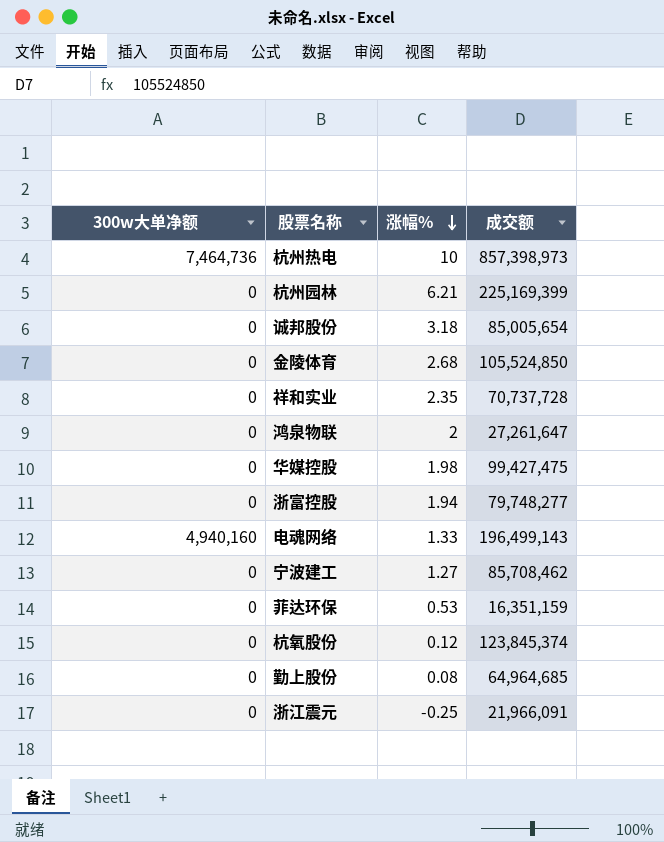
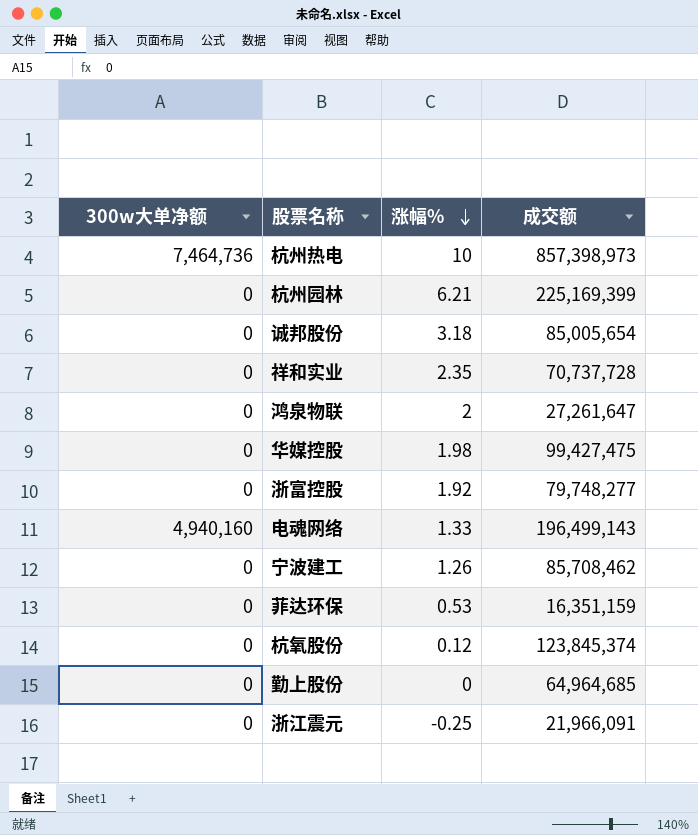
row 金陵体育: 0 | 2.68 | 105,524,850 -> none
浙富控股 | 涨幅%: 1.94 -> 1.92
宁波建工 | 涨幅%: 1.27 -> 1.26
勤上股份 | 涨幅%: 0.08 -> 0

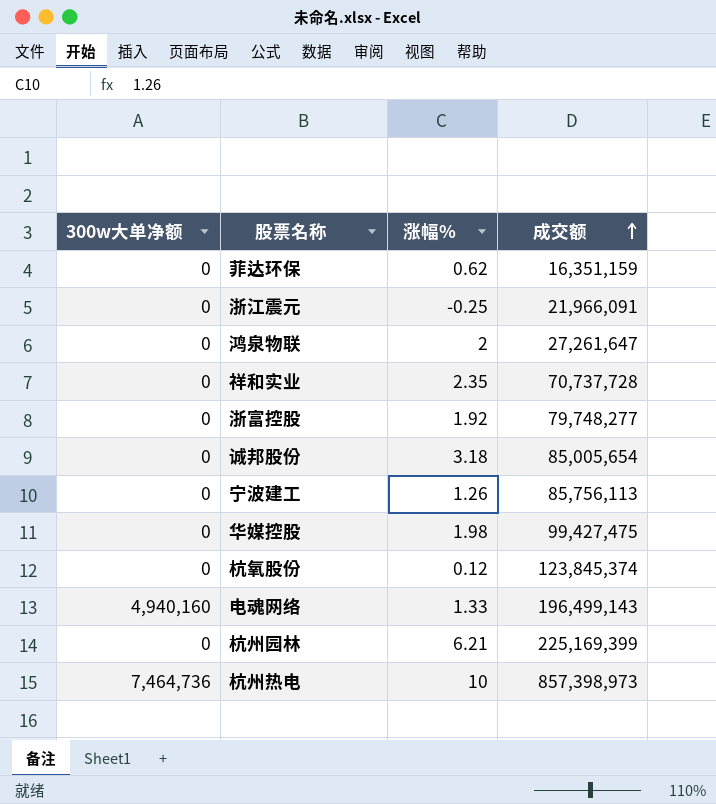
row order: 涨幅% descending -> 成交额 ascending
row 勤上股份: 0 | 0 | 64,964,685 -> none
菲达环保 | 涨幅%: 0.53 -> 0.62
宁波建工 | 成交额: 85,708,462 -> 85,756,113

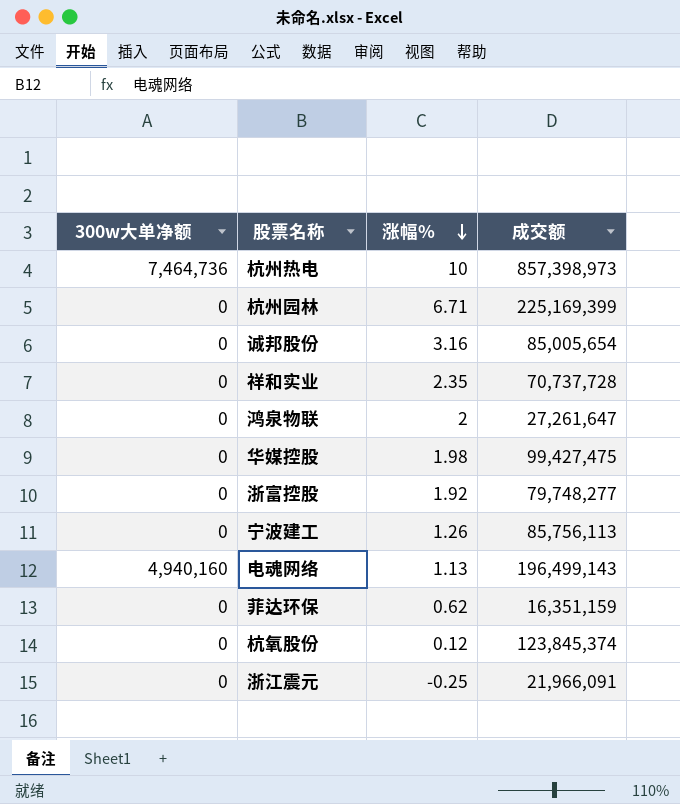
row order: 成交额 ascending -> 涨幅% descending
杭州园林 | 涨幅%: 6.21 -> 6.71
诚邦股份 | 涨幅%: 3.18 -> 3.16
电魂网络 | 涨幅%: 1.33 -> 1.13

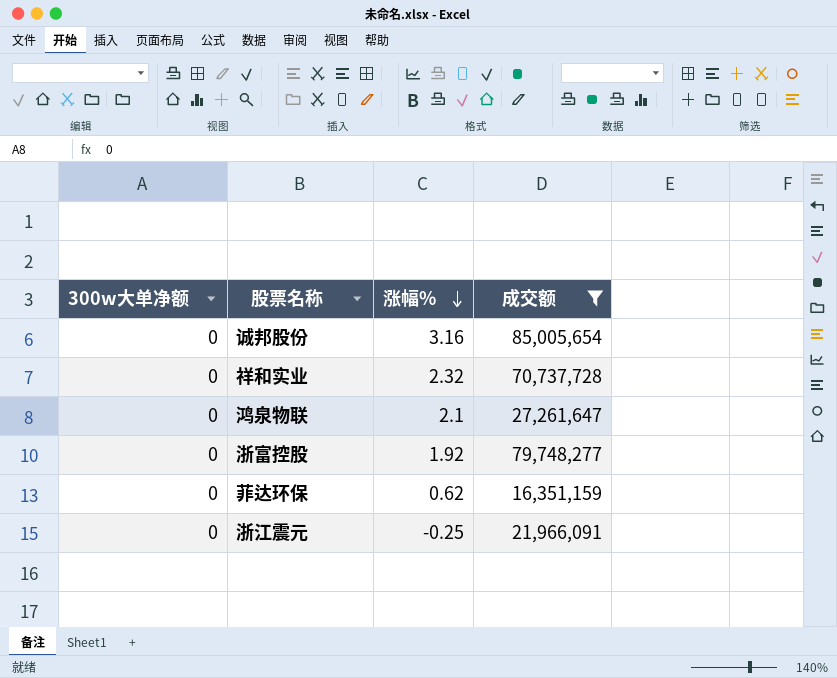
filter: none -> 成交额 <= 85,005,654
祥和实业 | 涨幅%: 2.35 -> 2.32
鸿泉物联 | 涨幅%: 2 -> 2.1

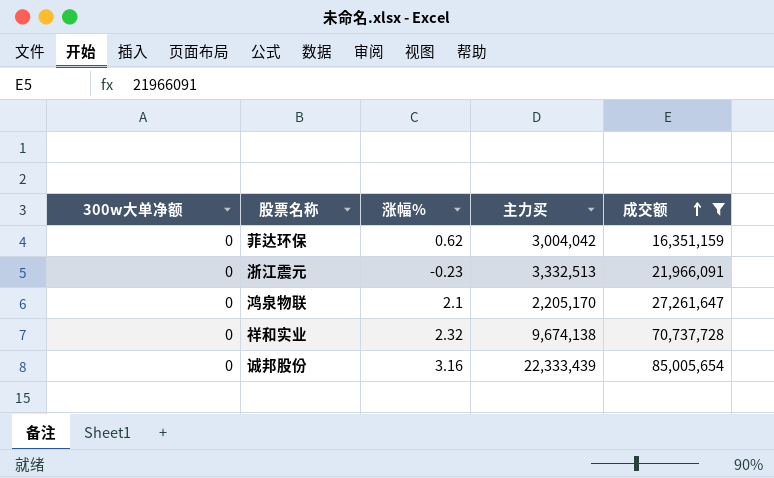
row order: 涨幅% descending -> 成交额 ascending
column 主力买 | position: none -> 4
row 浙富控股: 0 | 1.92 | 79,748,277 -> none
浙江震元 | 涨幅%: -0.25 -> -0.23

